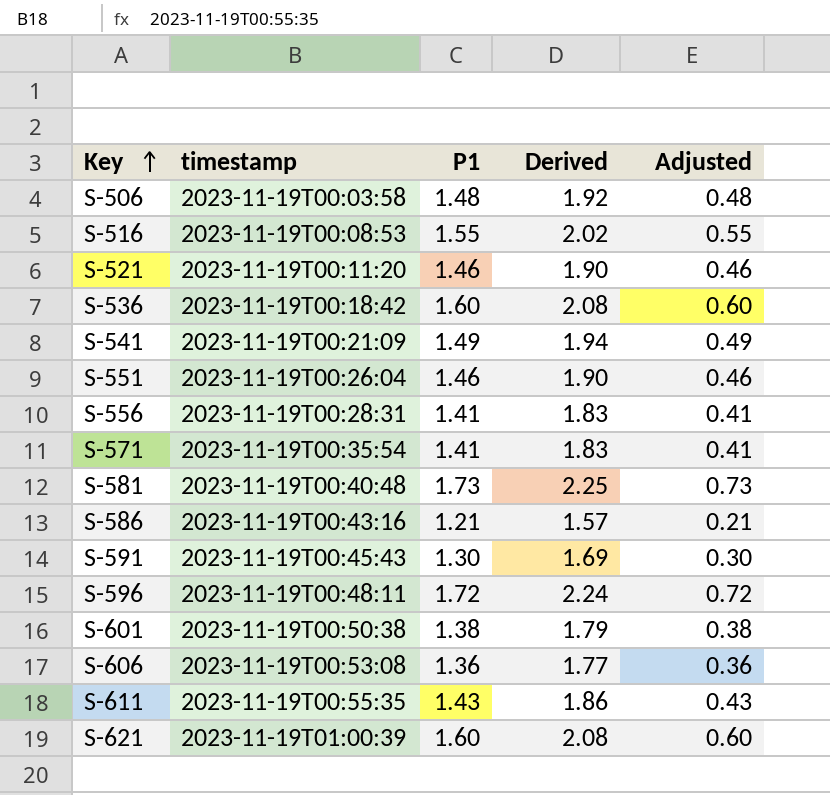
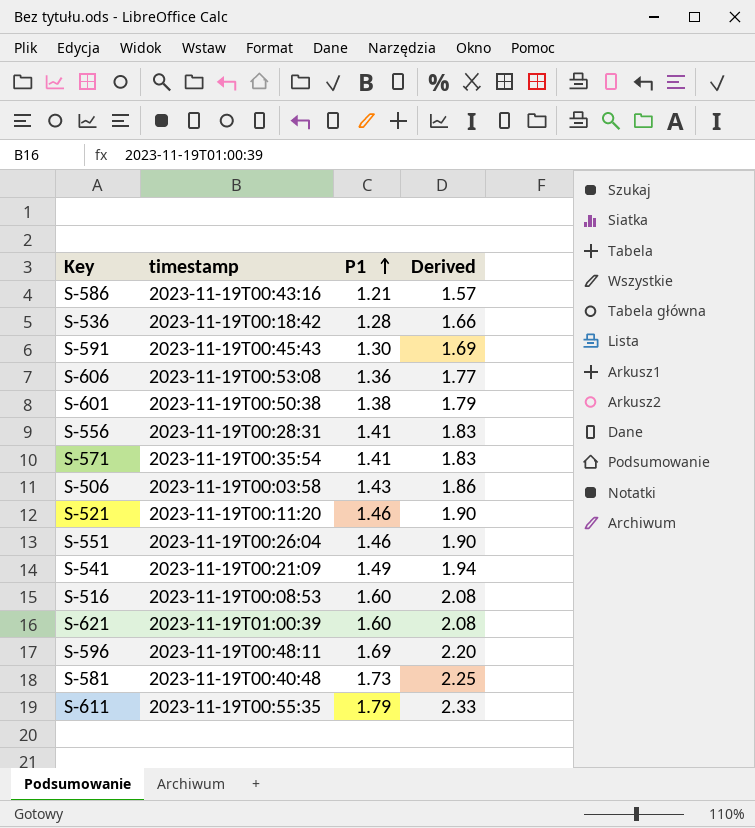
row order: Key ascending -> P1 ascending
column Adjusted | formula: [P1] - 1 -> none
S-536 | P1: 1.60 -> 1.28
S-536 | Derived: 2.08 -> 1.66
S-506 | P1: 1.48 -> 1.43
S-506 | Derived: 1.92 -> 1.86
S-516 | P1: 1.55 -> 1.60
S-516 | Derived: 2.02 -> 2.08
S-596 | P1: 1.72 -> 1.69
S-596 | Derived: 2.24 -> 2.20
S-611 | P1: 1.43 -> 1.79
S-611 | Derived: 1.86 -> 2.33

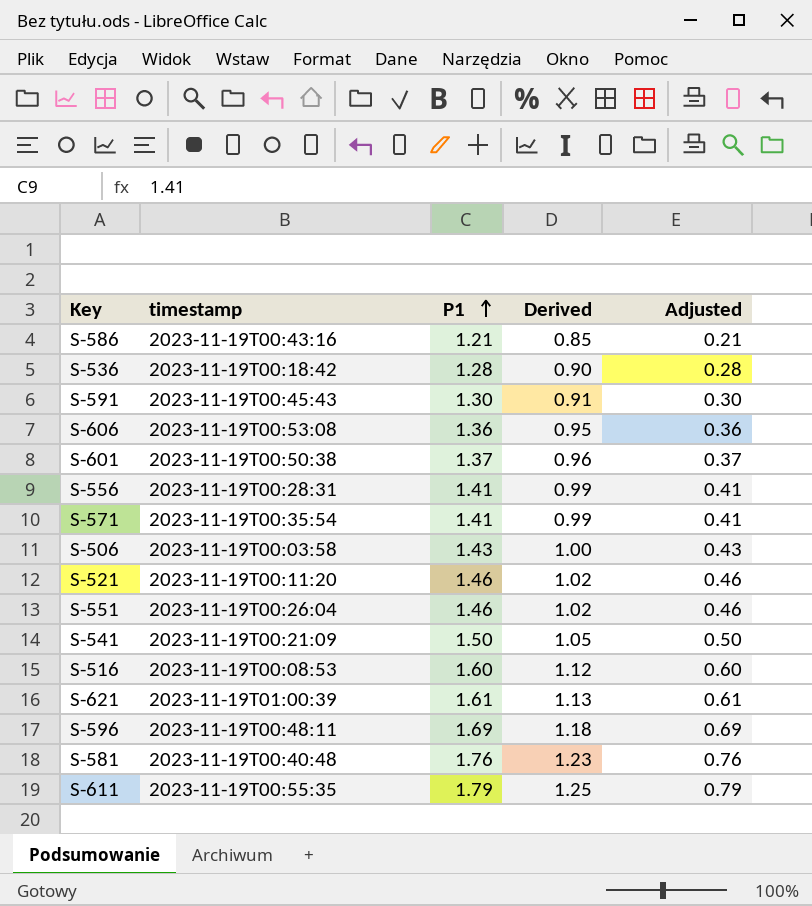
column Derived | formula: [P1] * 1.3 -> [P1] * 0.7
column Adjusted | formula: none -> [P1] - 1
S-601 | P1: 1.38 -> 1.37
S-541 | P1: 1.49 -> 1.50
S-621 | P1: 1.60 -> 1.61
S-581 | P1: 1.73 -> 1.76

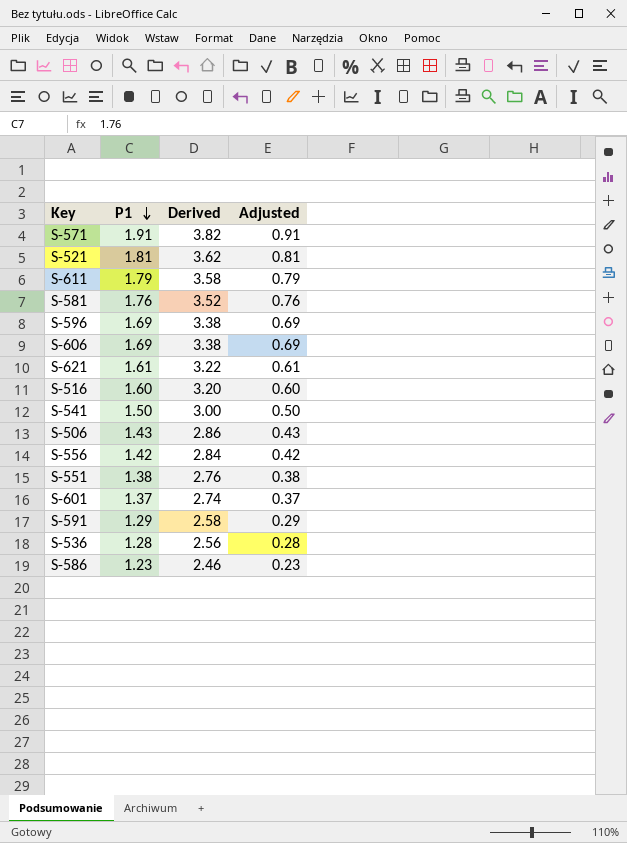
row order: P1 ascending -> P1 descending
column timestamp | position: 2 -> none
column Derived | formula: [P1] * 0.7 -> [P1] * 2
S-571 | P1: 1.41 -> 1.91
S-571 | Adjusted: 0.41 -> 0.91
S-521 | P1: 1.46 -> 1.81
S-521 | Adjusted: 0.46 -> 0.81
S-606 | P1: 1.36 -> 1.69
S-606 | Adjusted: 0.36 -> 0.69
S-556 | P1: 1.41 -> 1.42
S-556 | Adjusted: 0.41 -> 0.42
S-551 | P1: 1.46 -> 1.38
S-551 | Adjusted: 0.46 -> 0.38
S-591 | P1: 1.30 -> 1.29
S-591 | Adjusted: 0.30 -> 0.29
S-586 | P1: 1.21 -> 1.23
S-586 | Adjusted: 0.21 -> 0.23

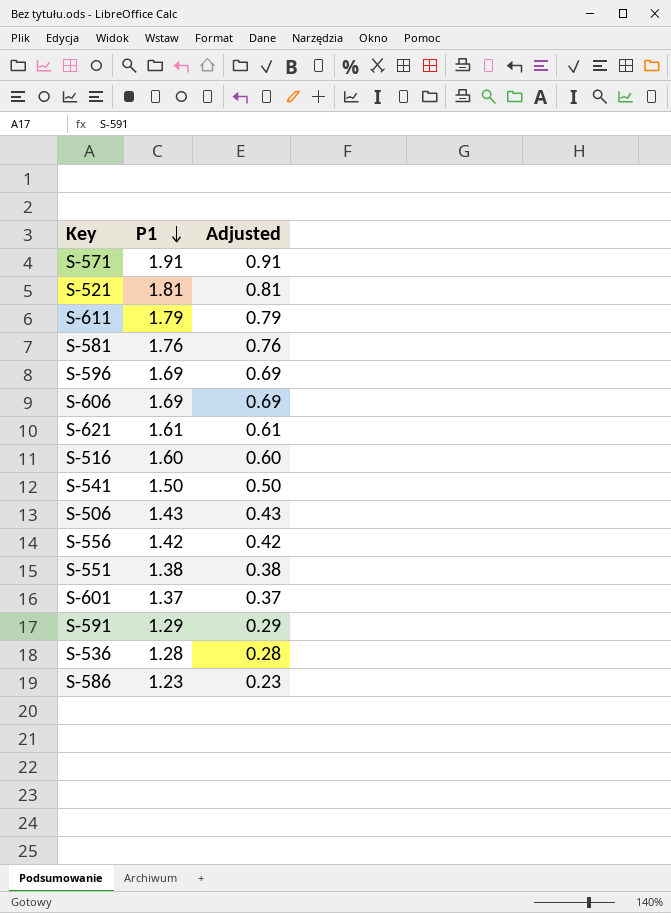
column Derived | formula: [P1] * 2 -> none

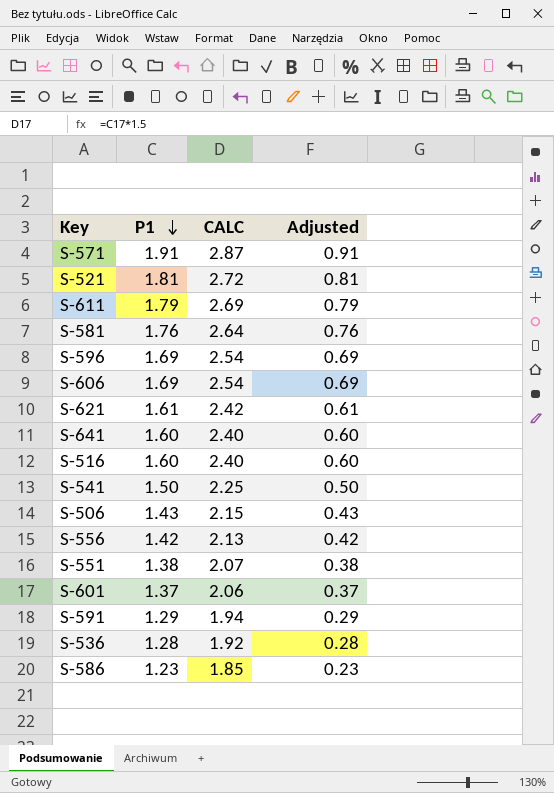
column CALC | formula: none -> [P1] * 1.5
row S-641: none -> 1.60 | 2.40 | 0.60

